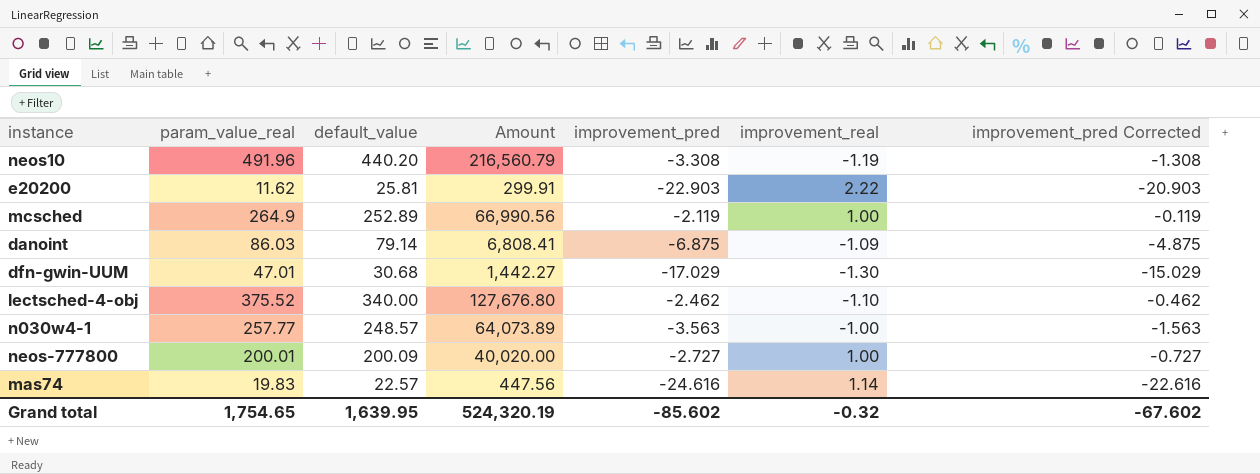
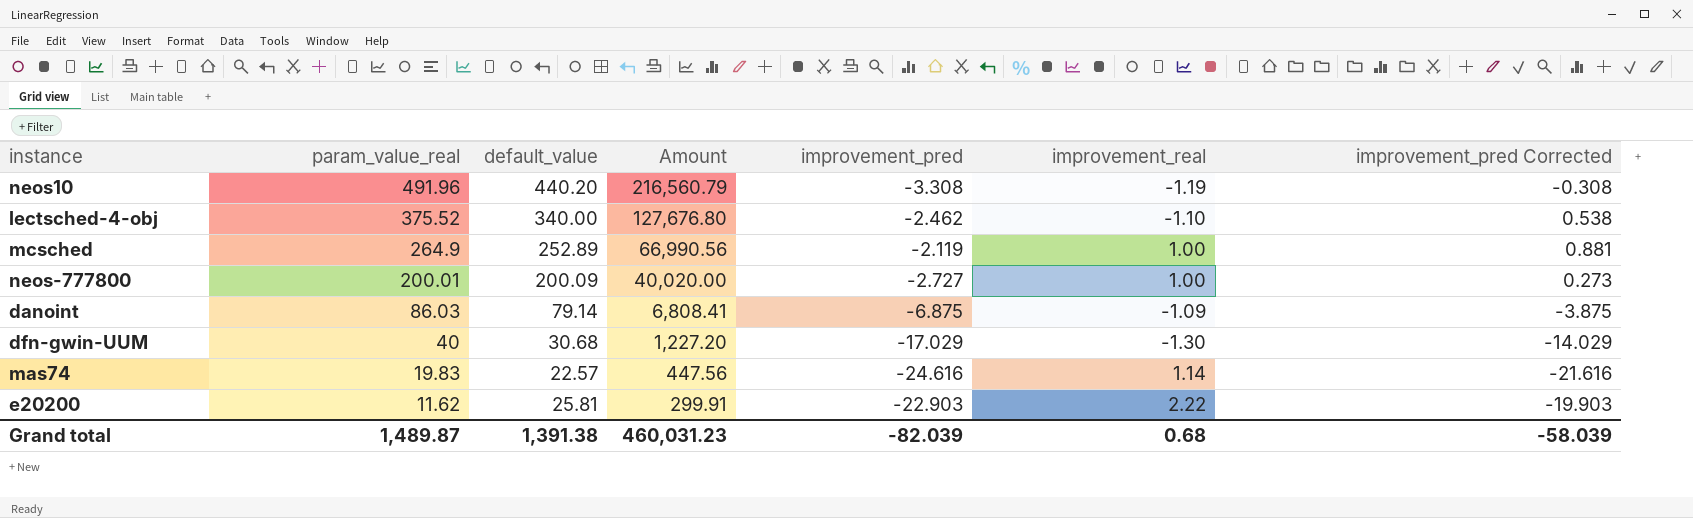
row order: none -> param_value_real descending
column improvement_pred Corrected | formula: [improvement_pred] + 2 -> [improvement_pred] + 3
row n030w4-1: 257.77 | 248.57 | 64,073.89 | -3.563 | -1.00 | -1.563 -> none
dfn-gwin-UUM | param_value_real: 47.01 -> 40
dfn-gwin-UUM | Amount: 1,442.27 -> 1,227.20
Grand total | param_value_real: 1,754.65 -> 1,489.87
Grand total | default_value: 1,639.95 -> 1,391.38
Grand total | Amount: 524,320.19 -> 460,031.23
Grand total | improvement_pred: -85.602 -> -82.039
Grand total | improvement_real: -0.32 -> 0.68
Grand total | improvement_pred Corrected: -67.602 -> -58.039

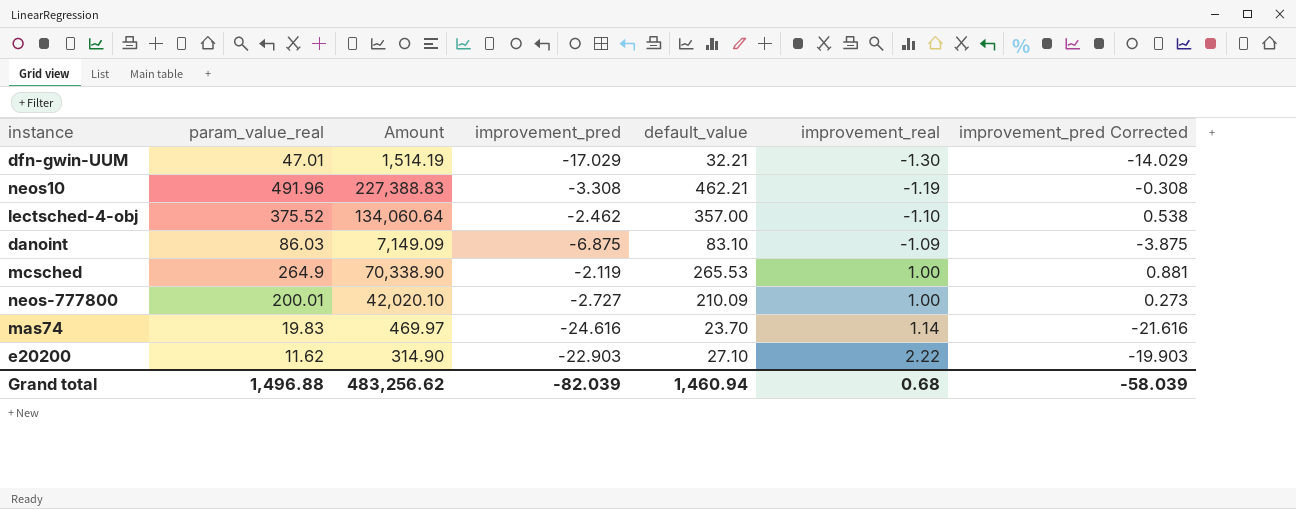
row order: param_value_real descending -> improvement_real ascending
column default_value | position: 3 -> 5
dfn-gwin-UUM | param_value_real: 40 -> 47.01
dfn-gwin-UUM | Amount: 1,227.20 -> 1,514.19
dfn-gwin-UUM | default_value: 30.68 -> 32.21
neos10 | Amount: 216,560.79 -> 227,388.83
neos10 | default_value: 440.20 -> 462.21
lectsched-4-obj | Amount: 127,676.80 -> 134,060.64
lectsched-4-obj | default_value: 340.00 -> 357.00
danoint | Amount: 6,808.41 -> 7,149.09
danoint | default_value: 79.14 -> 83.10
mcsched | Amount: 66,990.56 -> 70,338.90
mcsched | default_value: 252.89 -> 265.53
neos-777800 | Amount: 40,020.00 -> 42,020.10
neos-777800 | default_value: 200.09 -> 210.09
mas74 | Amount: 447.56 -> 469.97
mas74 | default_value: 22.57 -> 23.70
e20200 | Amount: 299.91 -> 314.90
e20200 | default_value: 25.81 -> 27.10
Grand total | param_value_real: 1,489.87 -> 1,496.88
Grand total | Amount: 460,031.23 -> 483,256.62
Grand total | default_value: 1,391.38 -> 1,460.94

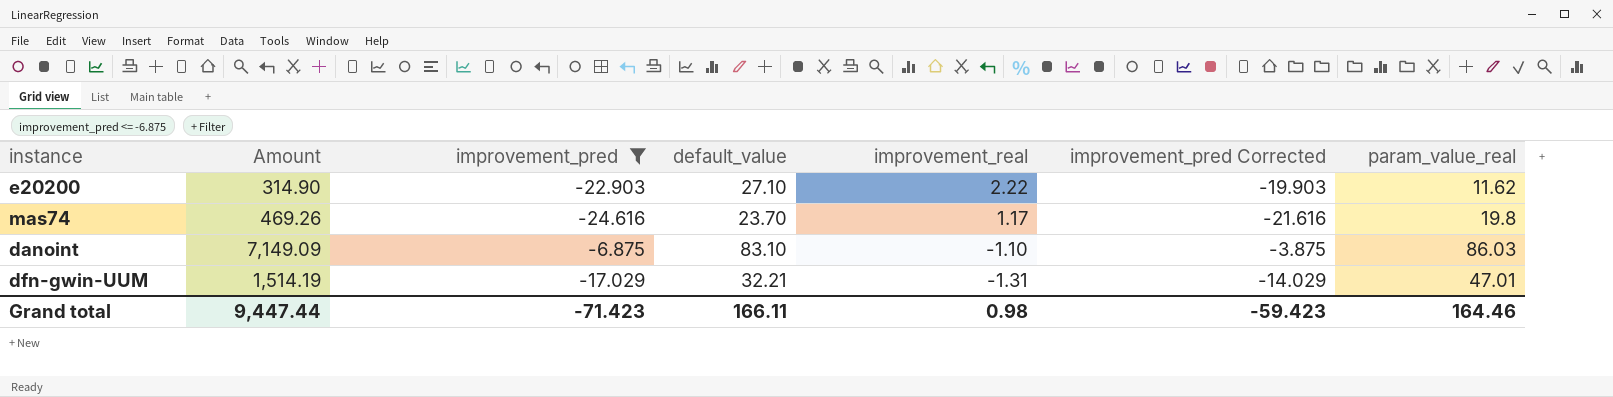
filter: none -> improvement_pred <= -6.875
row order: improvement_real ascending -> improvement_real descending
column param_value_real | position: 2 -> 7
mas74 | Amount: 469.97 -> 469.26
mas74 | improvement_real: 1.14 -> 1.17
mas74 | param_value_real: 19.83 -> 19.8
danoint | improvement_real: -1.09 -> -1.10
dfn-gwin-UUM | improvement_real: -1.30 -> -1.31
Grand total | Amount: 483,256.62 -> 9,447.44
Grand total | improvement_pred: -82.039 -> -71.423
Grand total | default_value: 1,460.94 -> 166.11
Grand total | improvement_real: 0.68 -> 0.98
Grand total | improvement_pred Corrected: -58.039 -> -59.423
Grand total | param_value_real: 1,496.88 -> 164.46

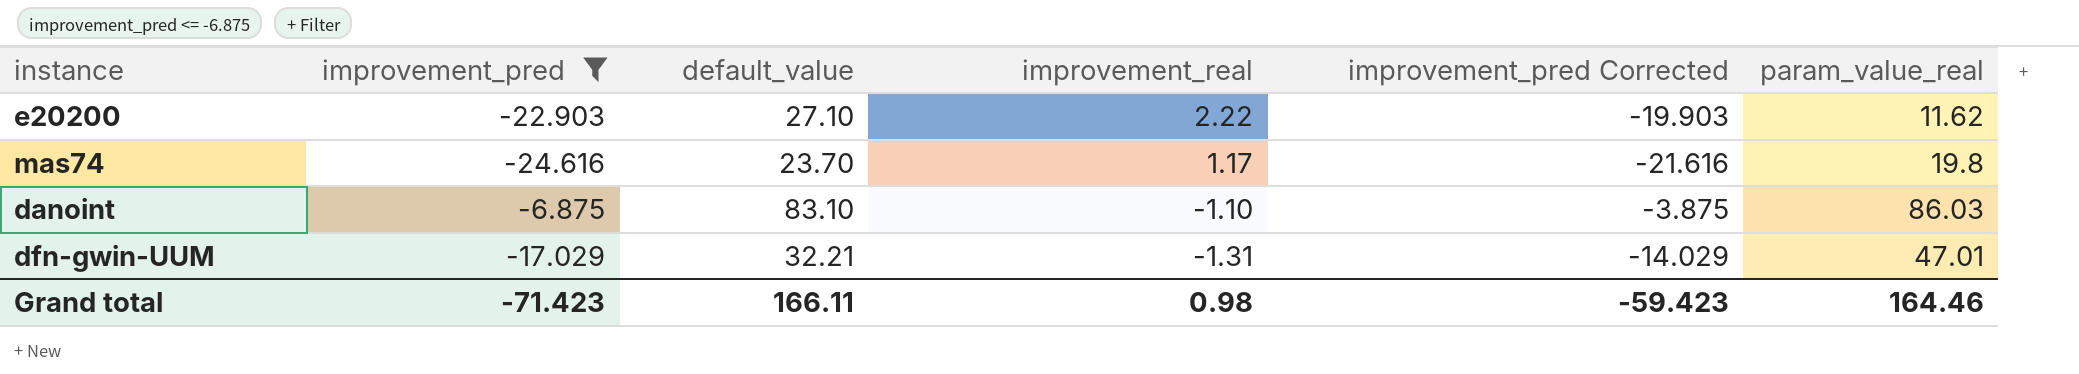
column Amount | formula: [default_value] * [param_value_real] -> none

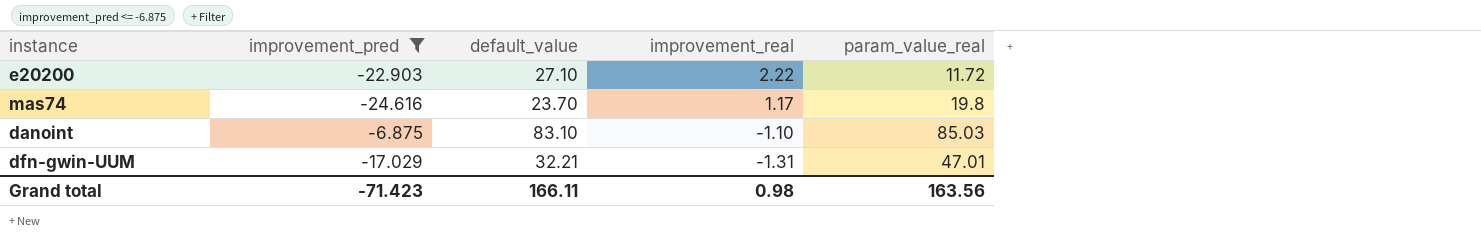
column improvement_pred Corrected | formula: [improvement_pred] + 3 -> none
e20200 | param_value_real: 11.62 -> 11.72
danoint | param_value_real: 86.03 -> 85.03
Grand total | param_value_real: 164.46 -> 163.56

